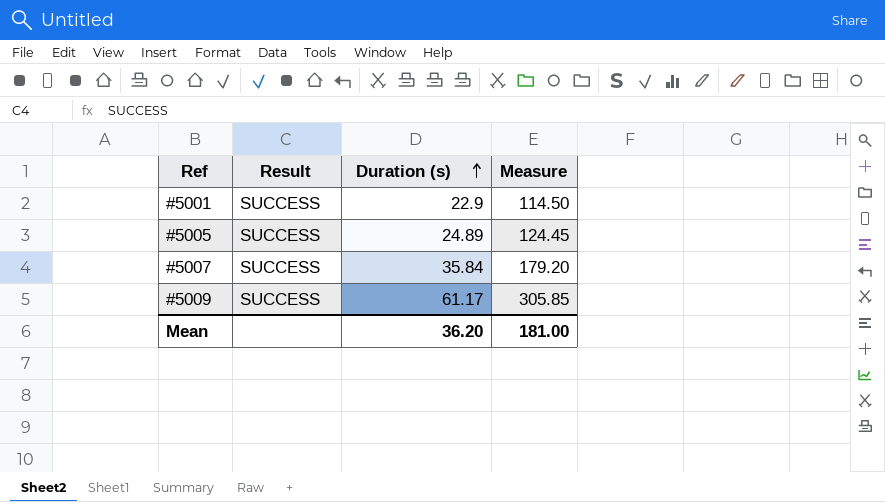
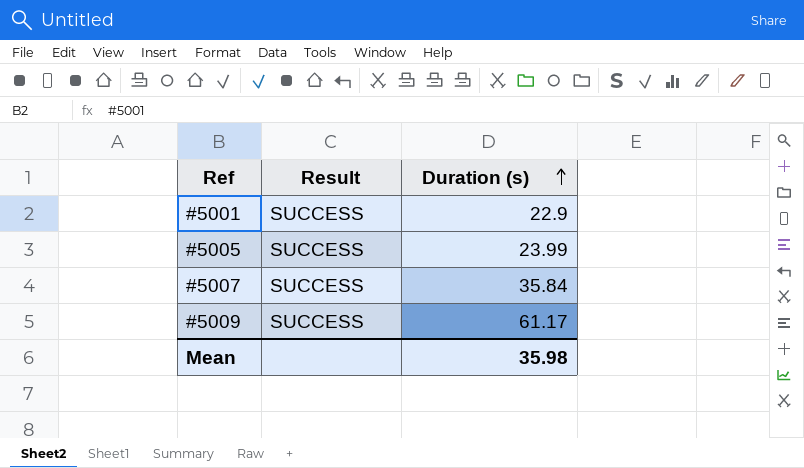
column Measure | formula: [Duration (s)] * 5 -> none
#5005 | Duration (s): 24.89 -> 23.99
Mean | Duration (s): 36.20 -> 35.98

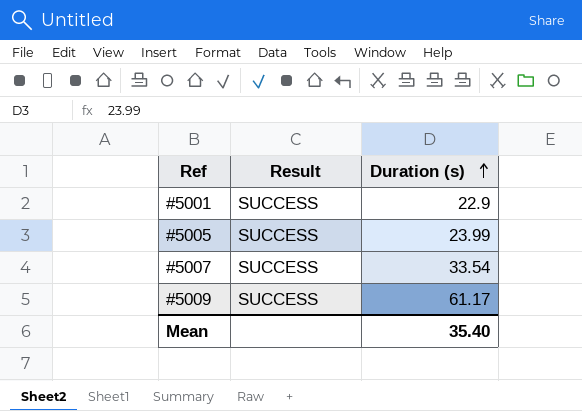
#5007 | Duration (s): 35.84 -> 33.54
Mean | Duration (s): 35.98 -> 35.40

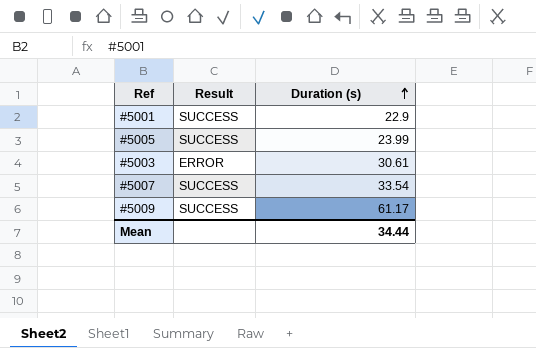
row #5003: none -> ERROR | 30.61
Mean | Duration (s): 35.40 -> 34.44

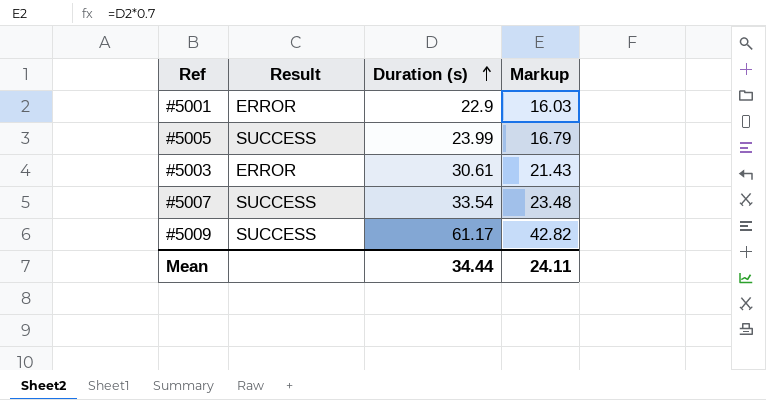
column Markup | formula: none -> [Duration (s)] * 0.7
#5001 | Result: SUCCESS -> ERROR

